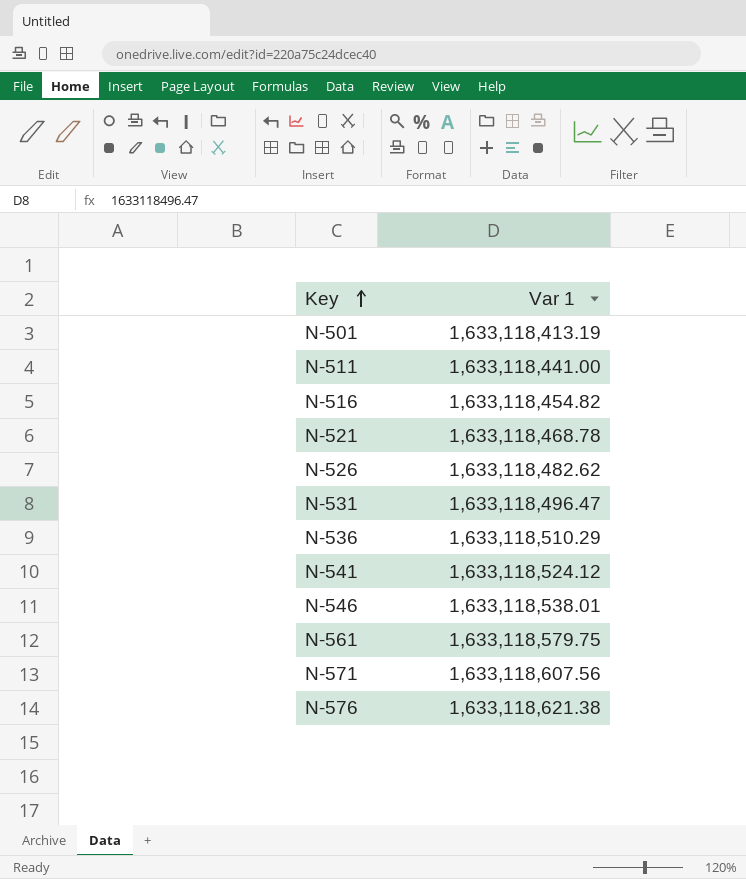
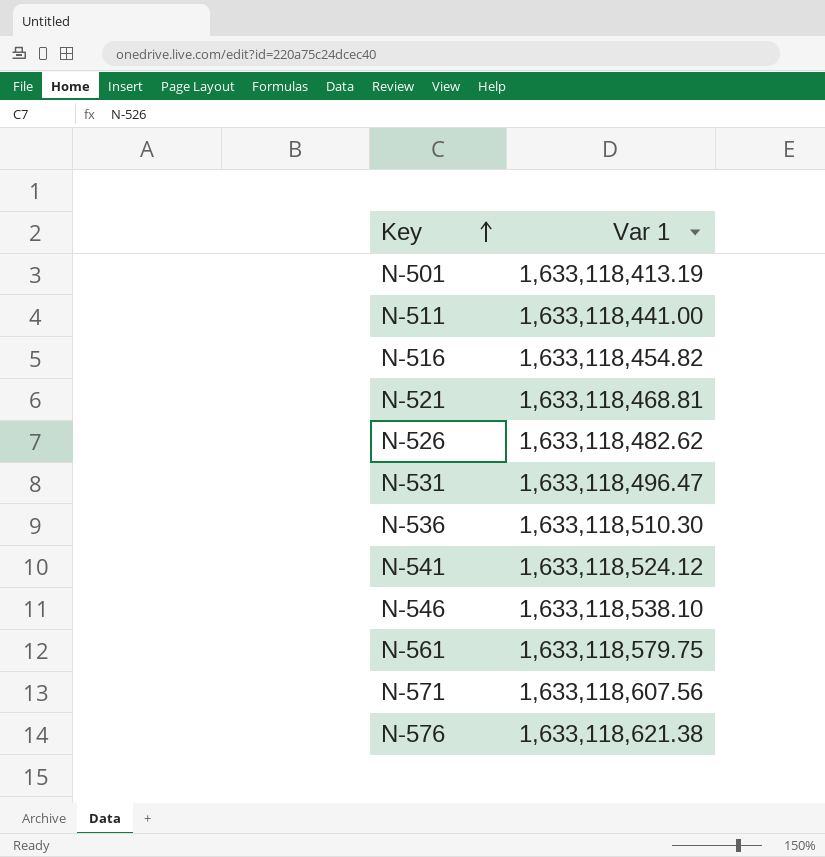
N-521 | Var 1: 1,633,118,468.78 -> 1,633,118,468.81
N-536 | Var 1: 1,633,118,510.29 -> 1,633,118,510.30
N-546 | Var 1: 1,633,118,538.01 -> 1,633,118,538.10

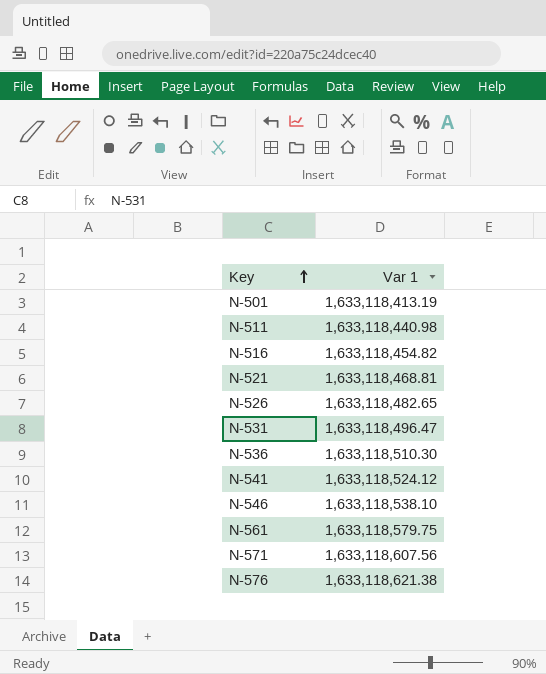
N-511 | Var 1: 1,633,118,441.00 -> 1,633,118,440.98
N-526 | Var 1: 1,633,118,482.62 -> 1,633,118,482.65

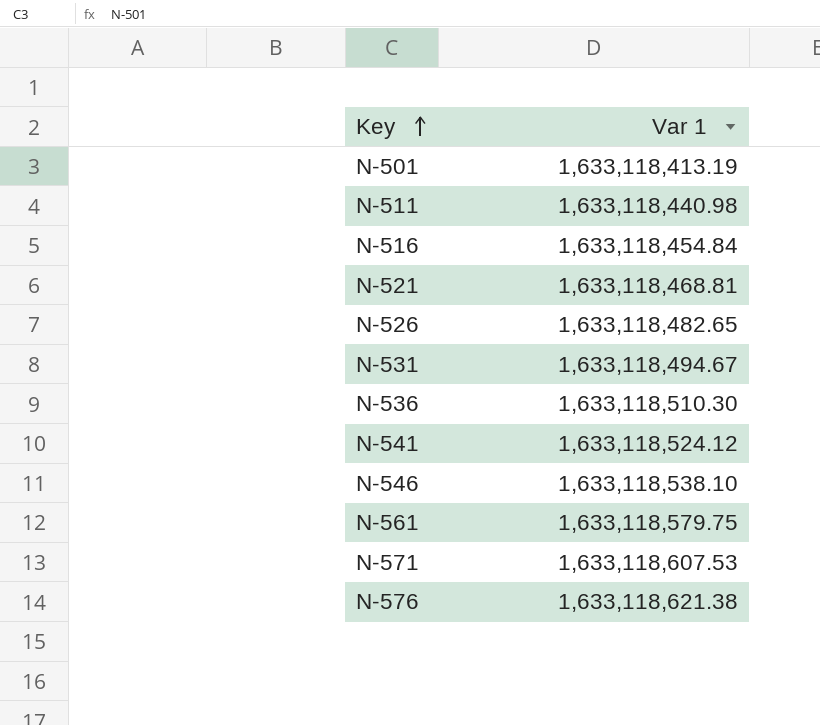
N-516 | Var 1: 1,633,118,454.82 -> 1,633,118,454.84
N-531 | Var 1: 1,633,118,496.47 -> 1,633,118,494.67
N-571 | Var 1: 1,633,118,607.56 -> 1,633,118,607.53

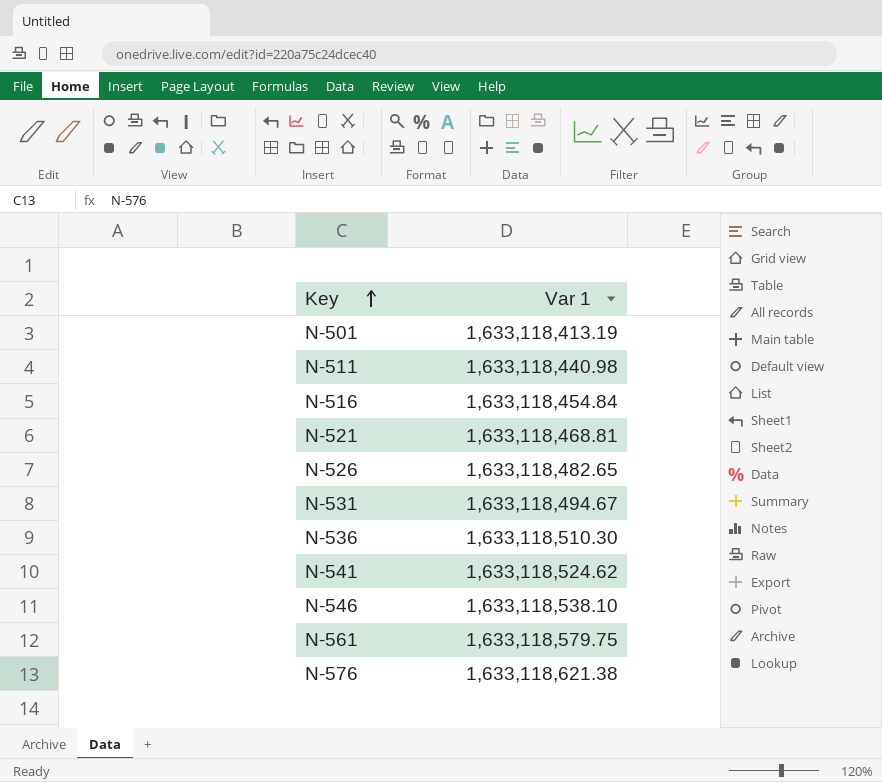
row N-571: 1,633,118,607.53 -> none
N-541 | Var 1: 1,633,118,524.12 -> 1,633,118,524.62

